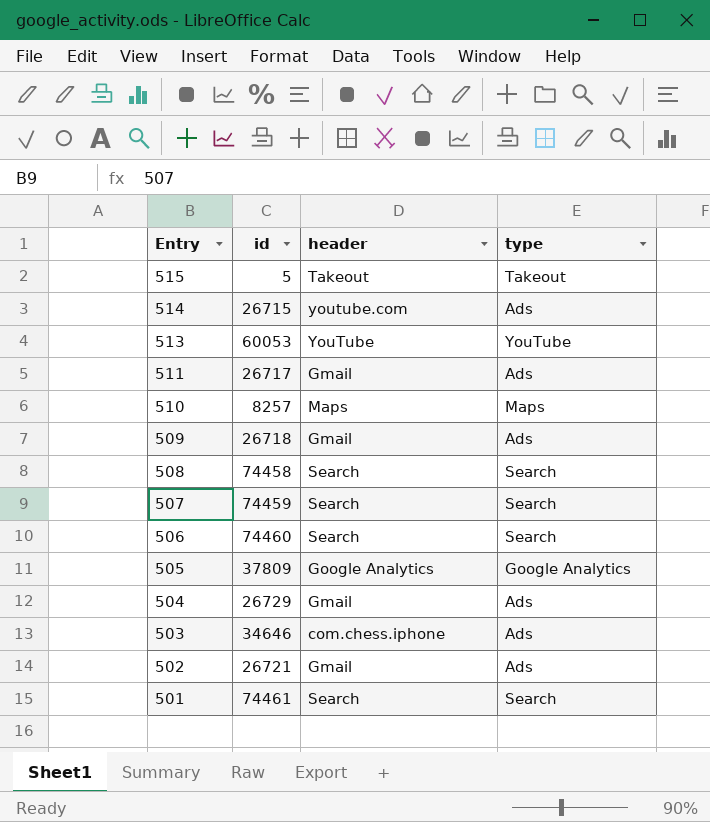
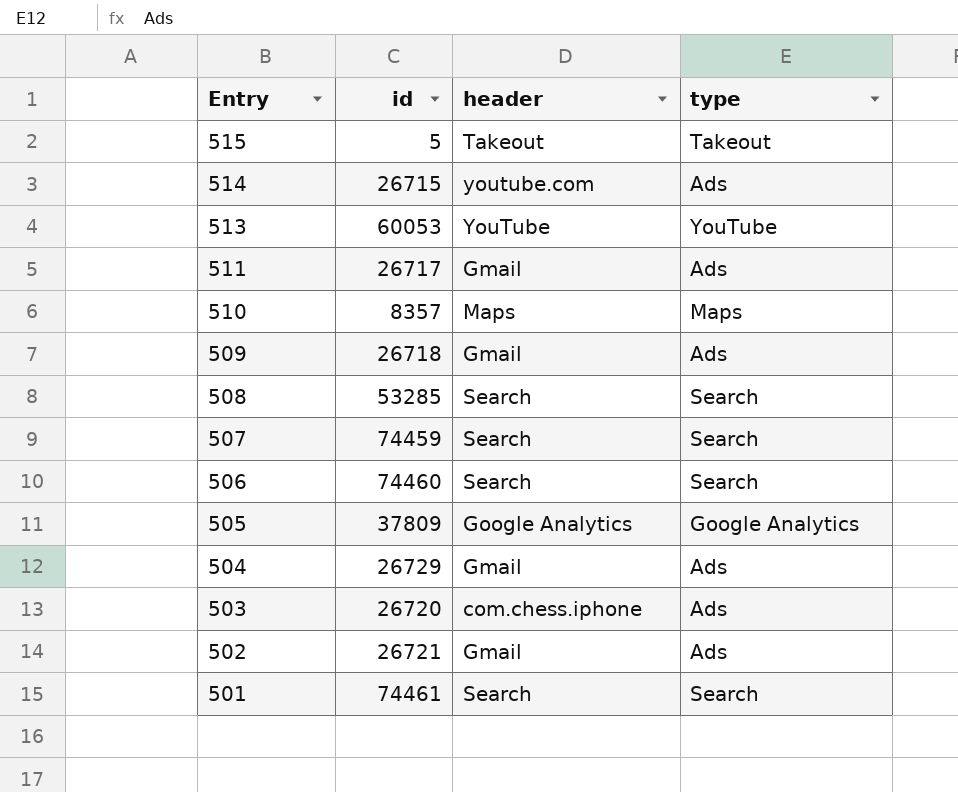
510 | id: 8257 -> 8357
508 | id: 74458 -> 53285
503 | id: 34646 -> 26720

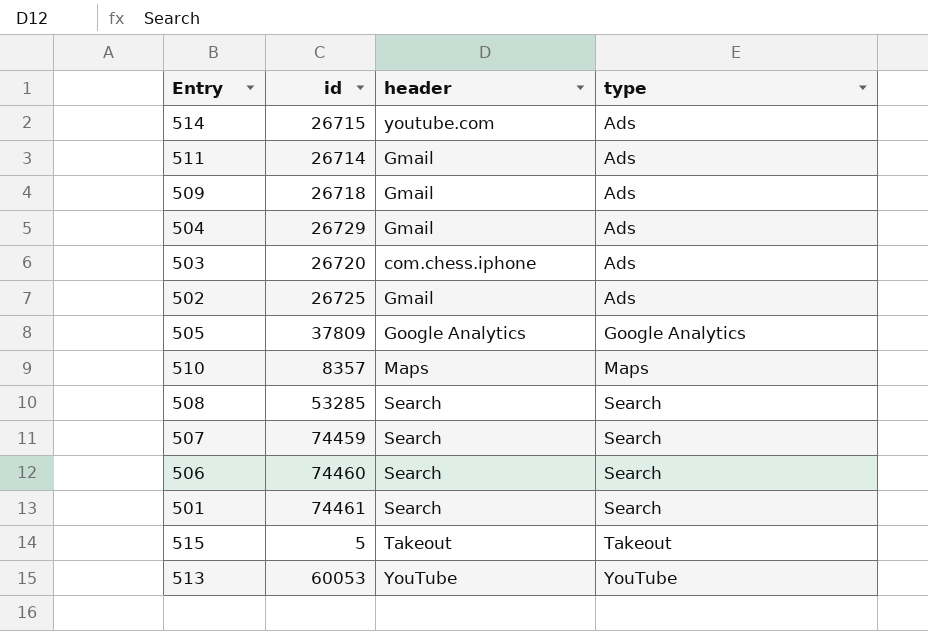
row order: Entry descending -> type ascending
511 | id: 26717 -> 26714
502 | id: 26721 -> 26725

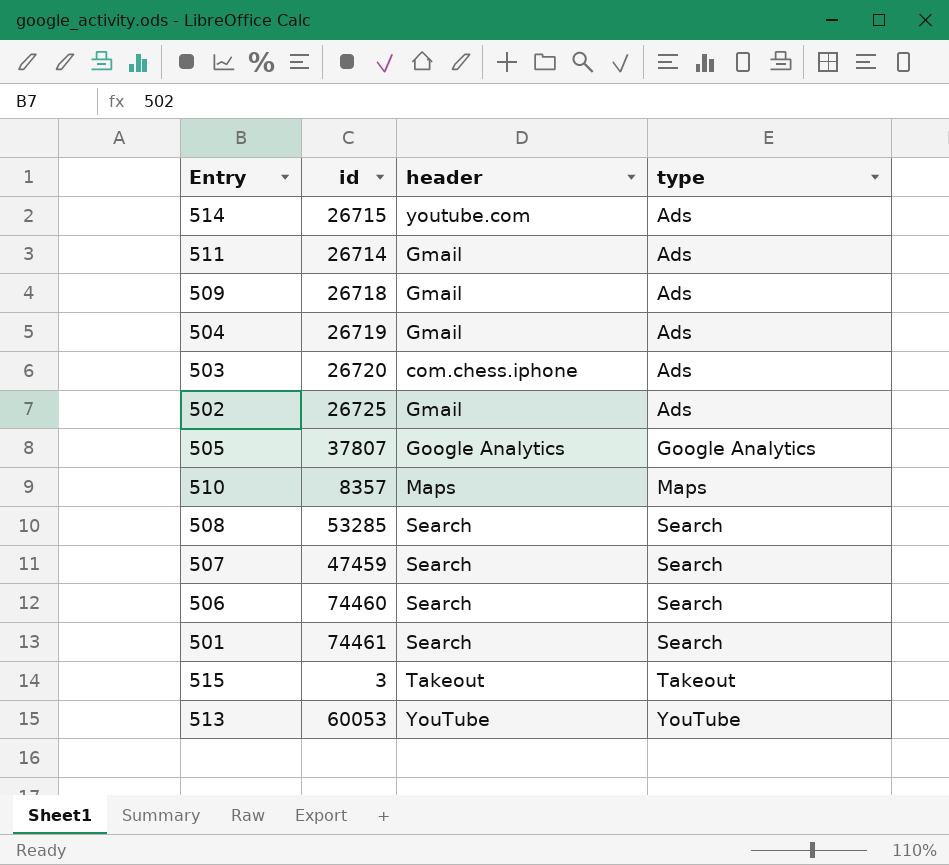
504 | id: 26729 -> 26719
505 | id: 37809 -> 37807
507 | id: 74459 -> 47459
515 | id: 5 -> 3

